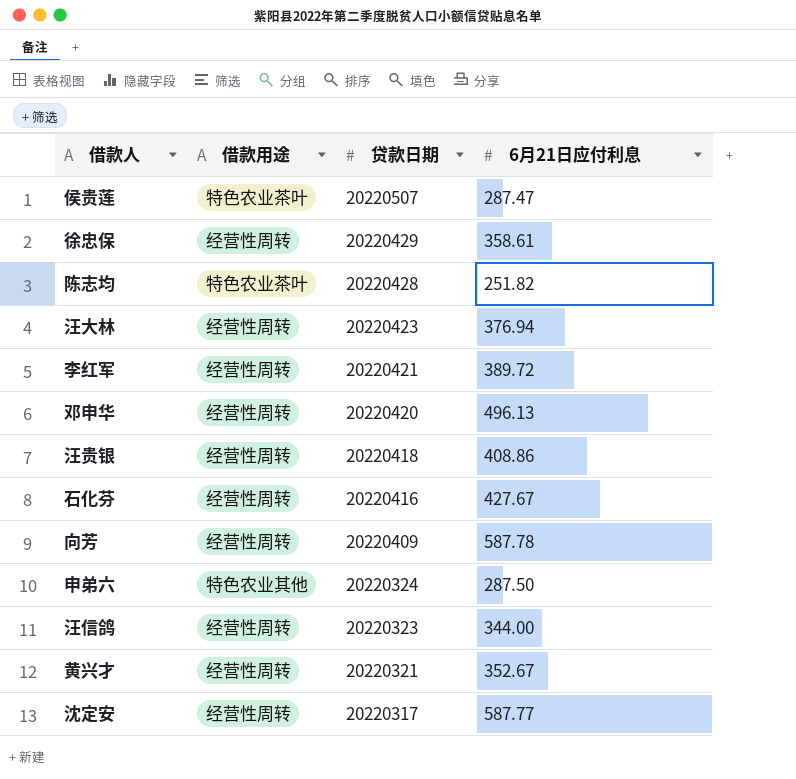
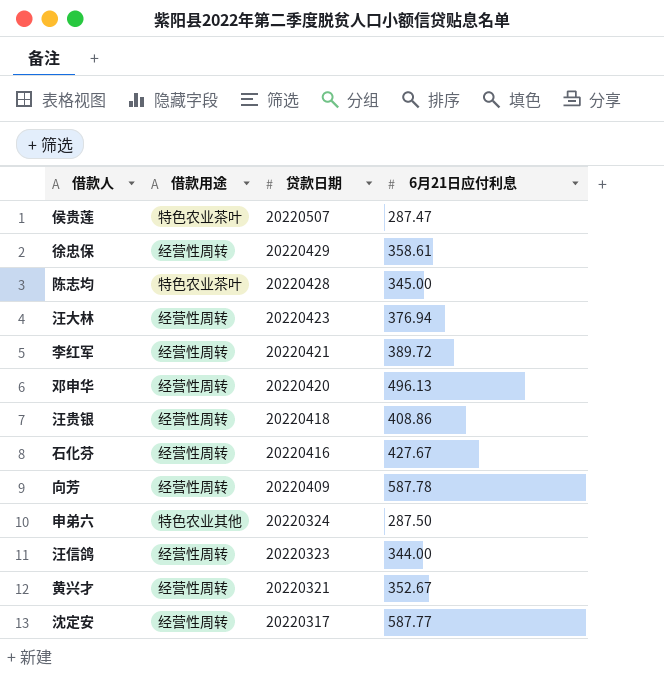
陈志均 | 6月21日应付利息: 251.82 -> 345.00

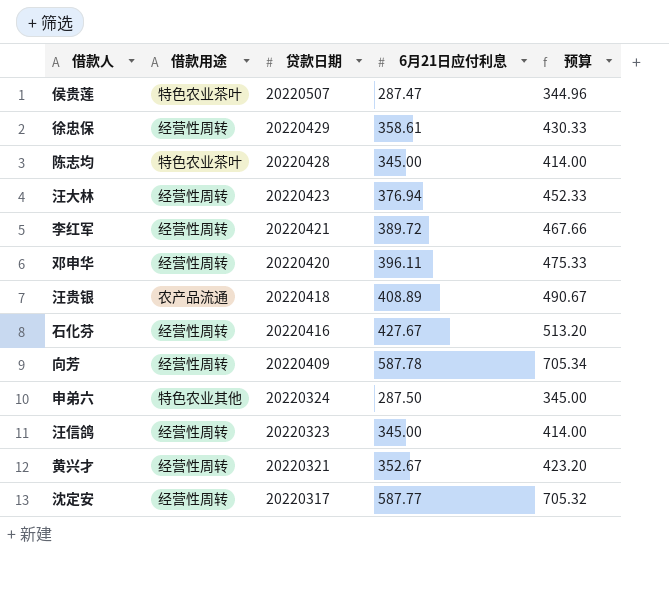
column 预算 | formula: none -> [6月21日应付利息] * 1.2
邓申华 | 6月21日应付利息: 496.13 -> 396.11
汪贵银 | 借款用途: 经营性周转 -> 农产品流通
汪贵银 | 6月21日应付利息: 408.86 -> 408.89
汪信鸽 | 6月21日应付利息: 344.00 -> 345.00

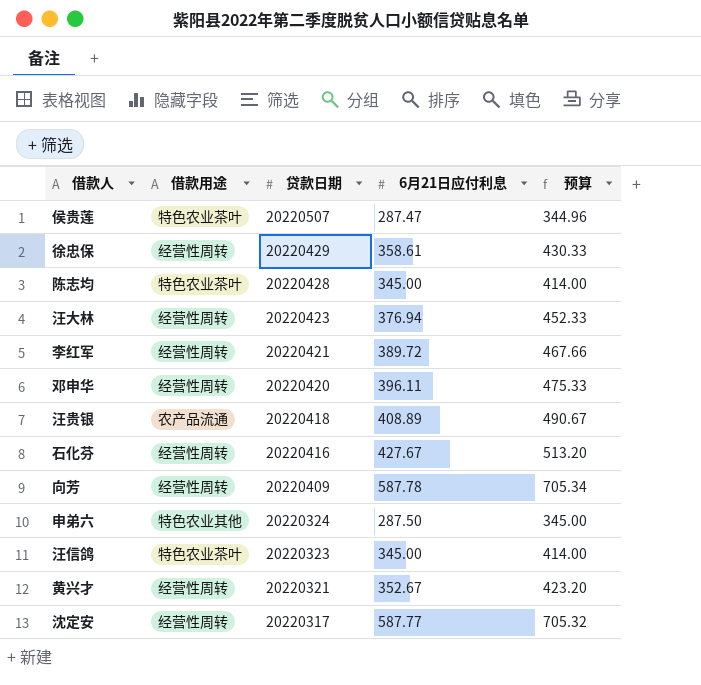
汪信鸽 | 借款用途: 经营性周转 -> 特色农业茶叶

